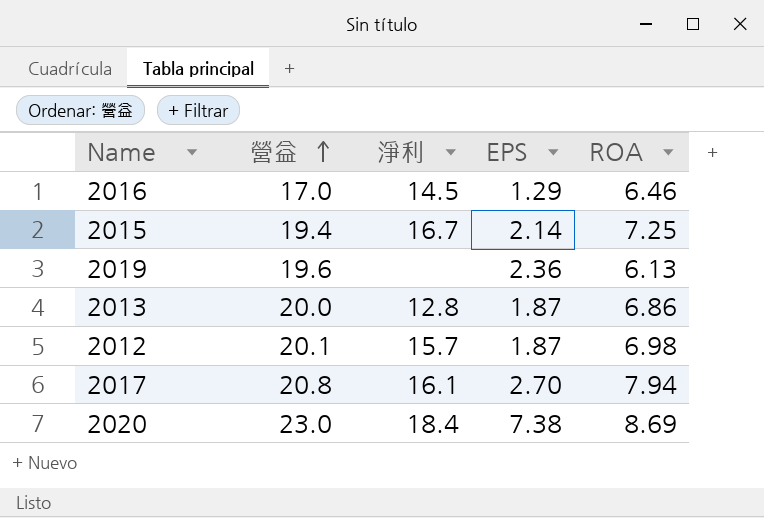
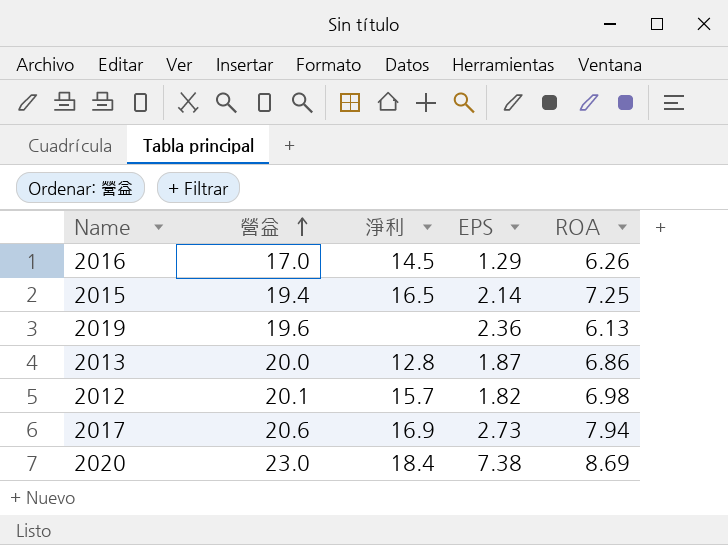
2016 | ROA: 6.46 -> 6.26
2015 | 淨利: 16.7 -> 16.5
2012 | EPS: 1.87 -> 1.82
2017 | 營益: 20.8 -> 20.6
2017 | 淨利: 16.1 -> 16.9
2017 | EPS: 2.70 -> 2.73

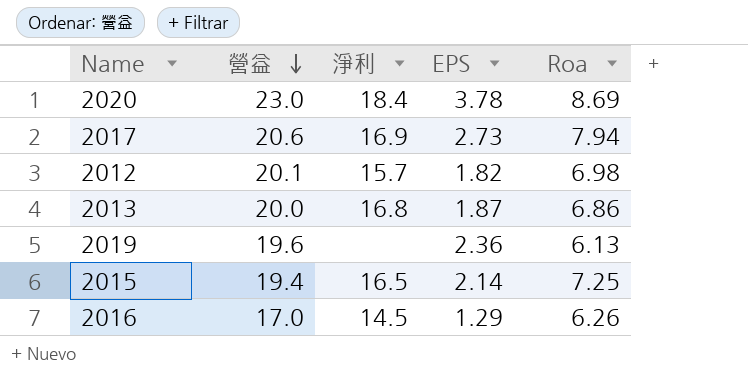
row order: 營益 ascending -> 營益 descending
column name: ROA -> Roa
2020 | EPS: 7.38 -> 3.78
2013 | 淨利: 12.8 -> 16.8

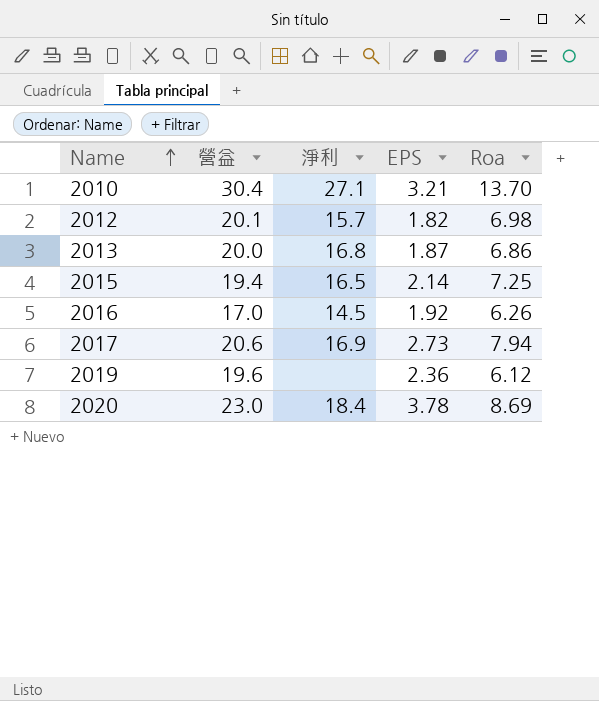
row order: 營益 descending -> Name ascending
row 2010: none -> 30.4 | 27.1 | 3.21 | 13.70
2016 | EPS: 1.29 -> 1.92
2019 | Roa: 6.13 -> 6.12

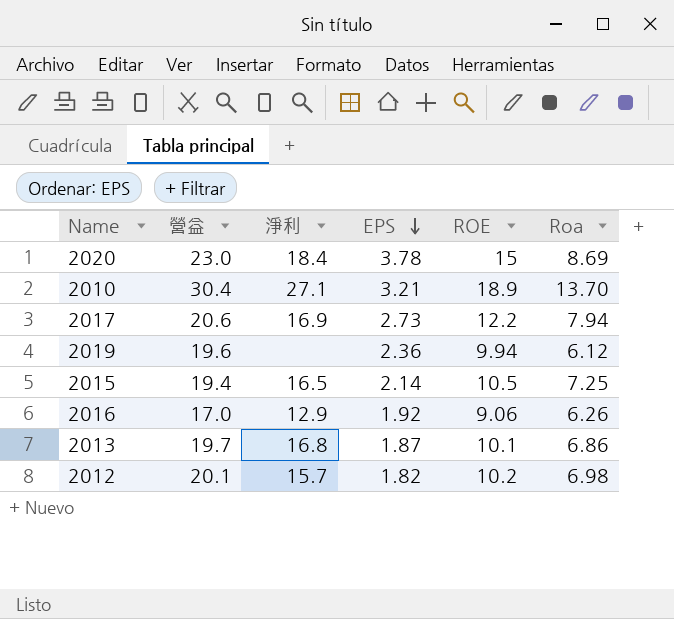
row order: Name ascending -> EPS descending
column ROE | position: none -> 5
2016 | 淨利: 14.5 -> 12.9
2013 | 營益: 20.0 -> 19.7

